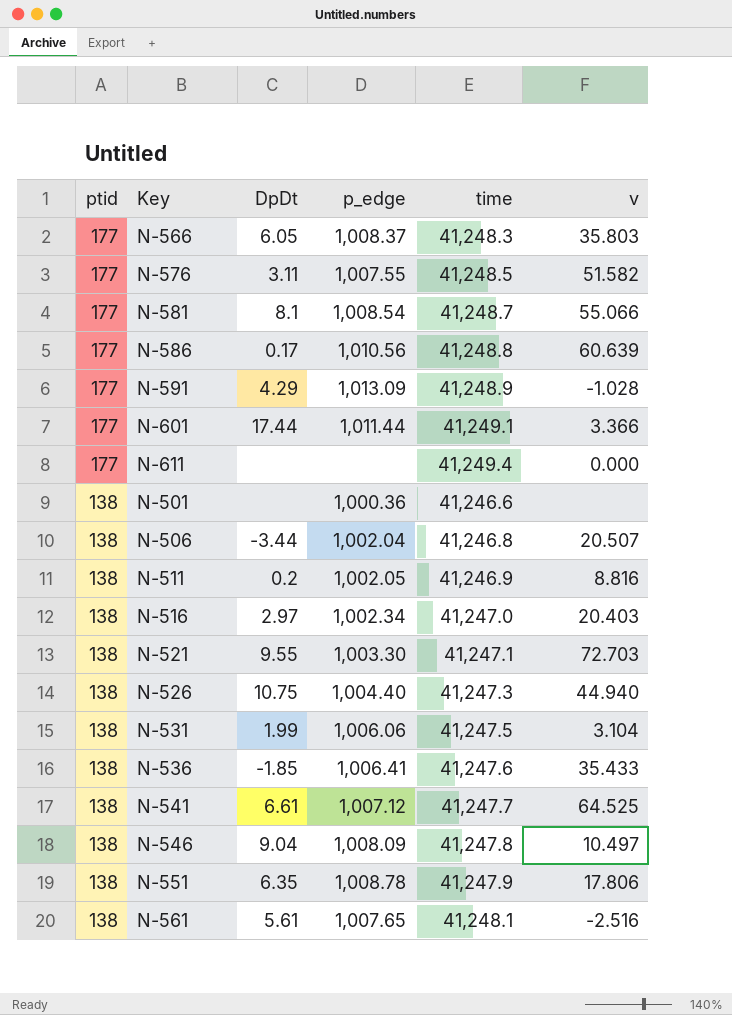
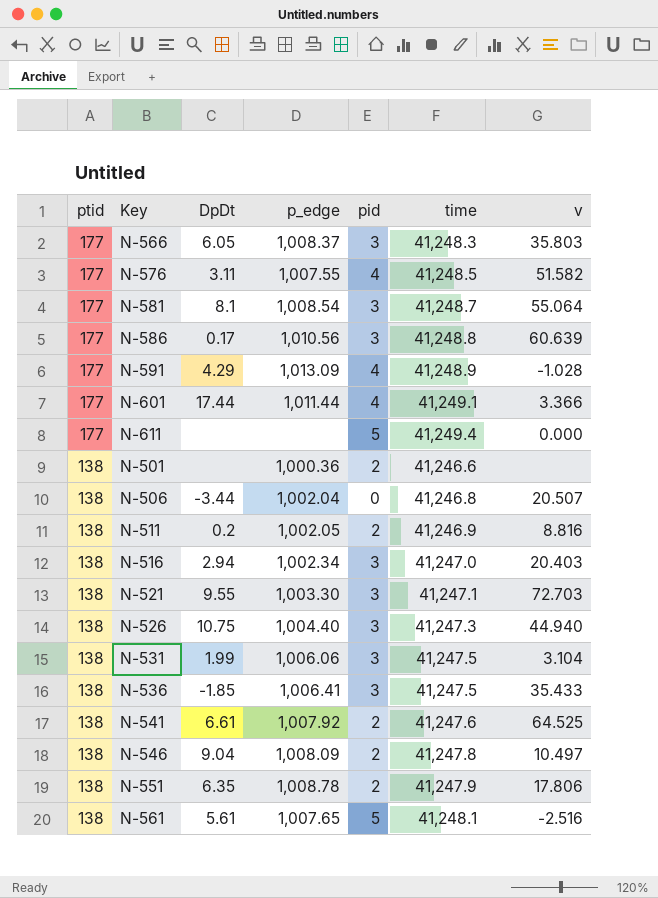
column pid | position: none -> 5
N-581 | v: 55.066 -> 55.064
N-516 | DpDt: 2.97 -> 2.94
N-536 | time: 41,247.6 -> 41,247.5
N-541 | p_edge: 1,007.12 -> 1,007.92
N-541 | time: 41,247.7 -> 41,247.6

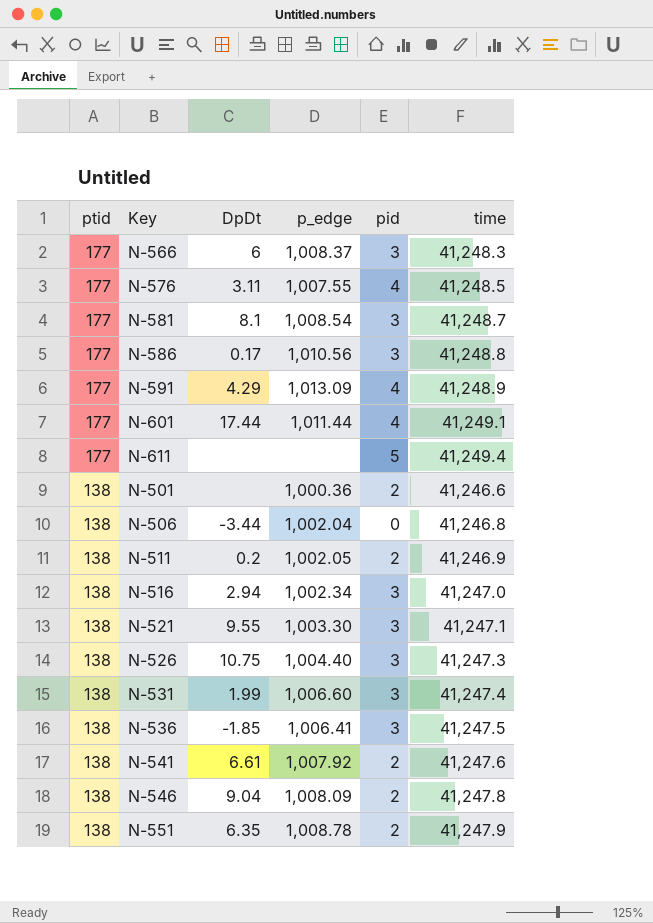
column v | position: 7 -> none
row N-561: 138 | 5.61 | 1,007.65 | 5 | 41,248.1 | -2.516 -> none
N-566 | DpDt: 6.05 -> 6
N-531 | p_edge: 1,006.06 -> 1,006.60
N-531 | time: 41,247.5 -> 41,247.4

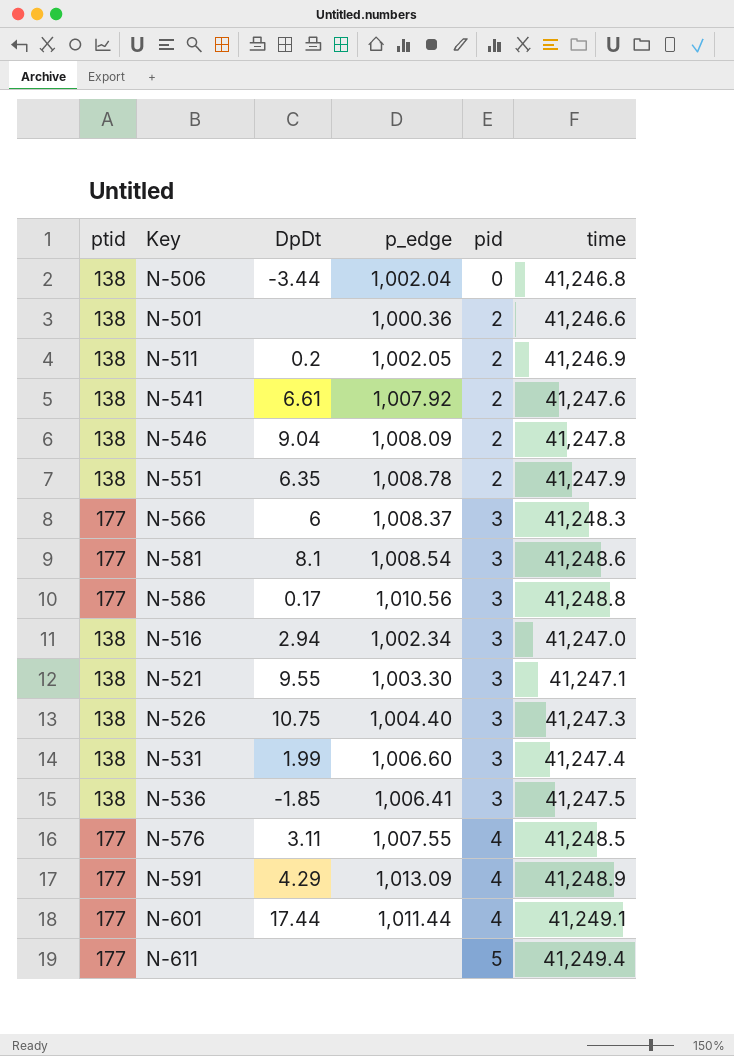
row order: ptid descending -> pid ascending
N-581 | time: 41,248.7 -> 41,248.6

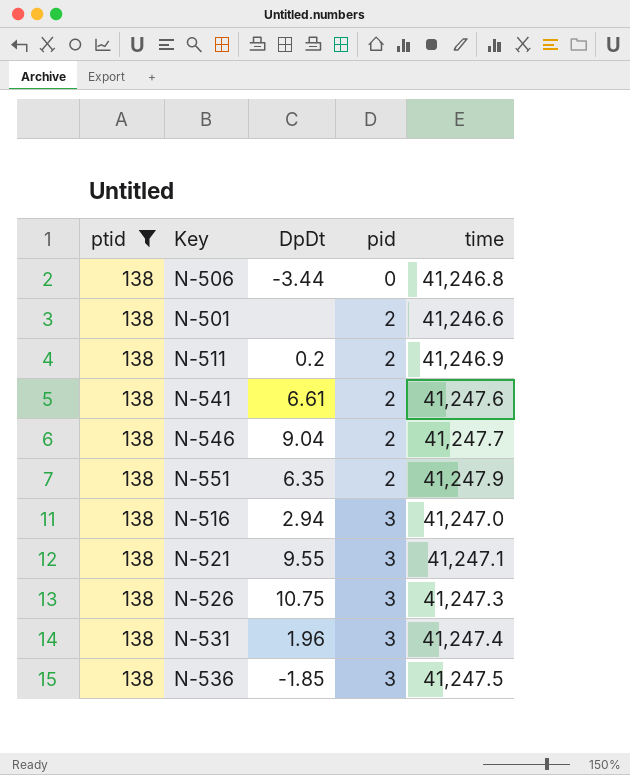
filter: none -> ptid = 138
column p_edge | position: 4 -> none
N-546 | time: 41,247.8 -> 41,247.7
N-531 | DpDt: 1.99 -> 1.96

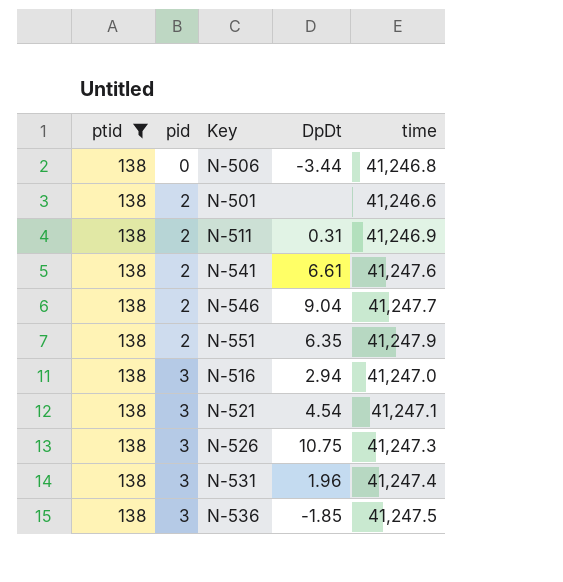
column pid | position: 4 -> 2
N-511 | DpDt: 0.2 -> 0.31
N-521 | DpDt: 9.55 -> 4.54

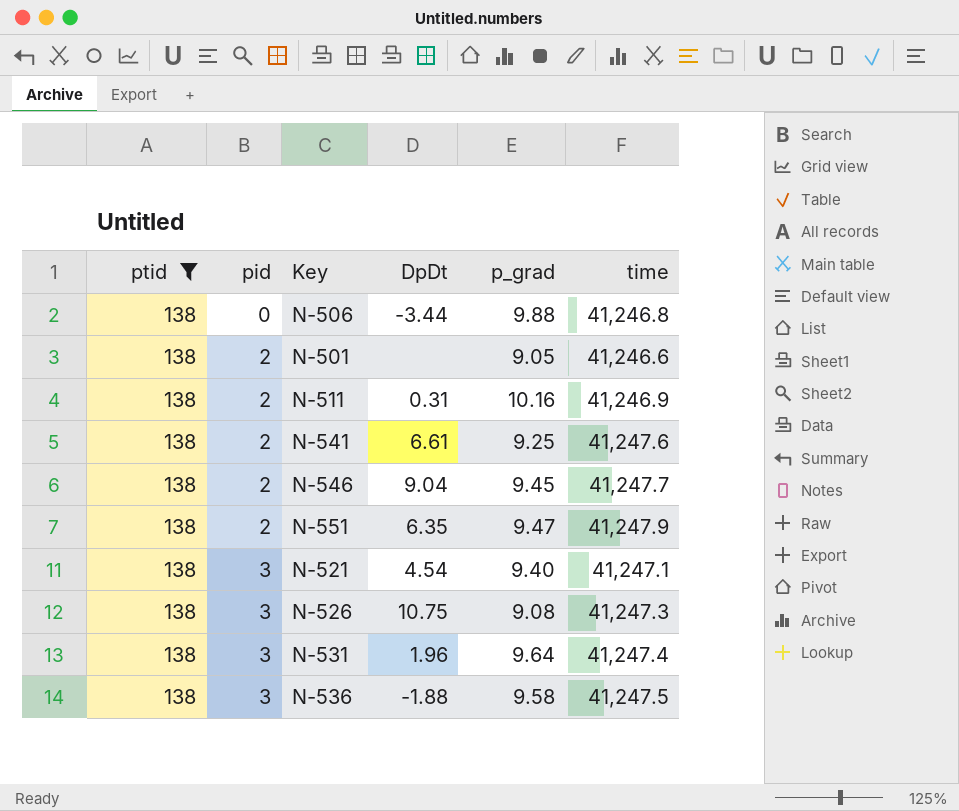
column p_grad | position: none -> 5
row N-516: 138 | 3 | 2.94 | 41,247.0 -> none
N-536 | DpDt: -1.85 -> -1.88

